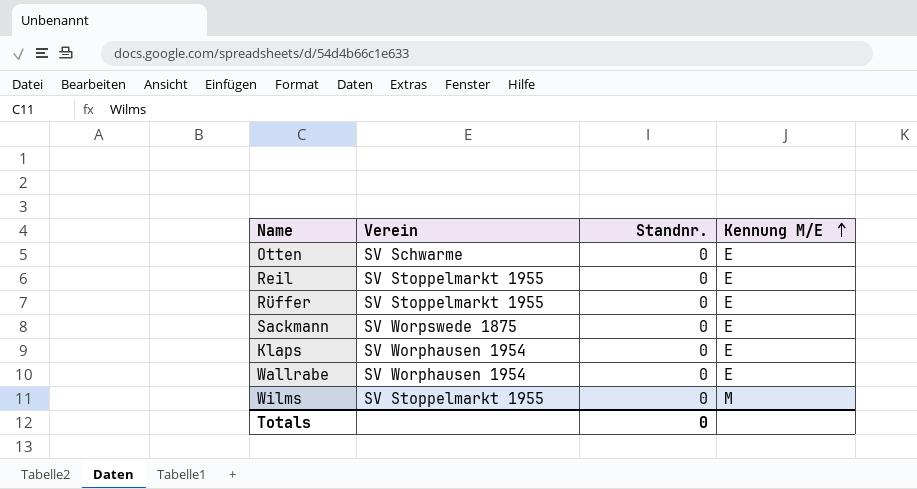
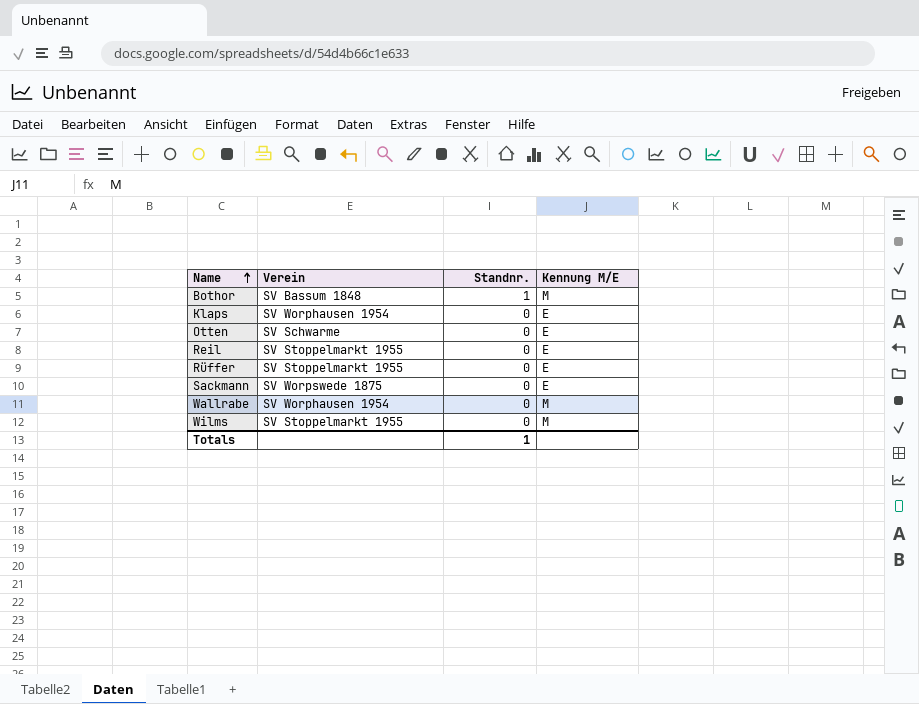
row order: Kennung M/E ascending -> Name ascending
row Bothor: none -> SV Bassum 1848 | 1 | M
Wallrabe | Kennung M/E: E -> M
Totals | Standnr.: 0 -> 1

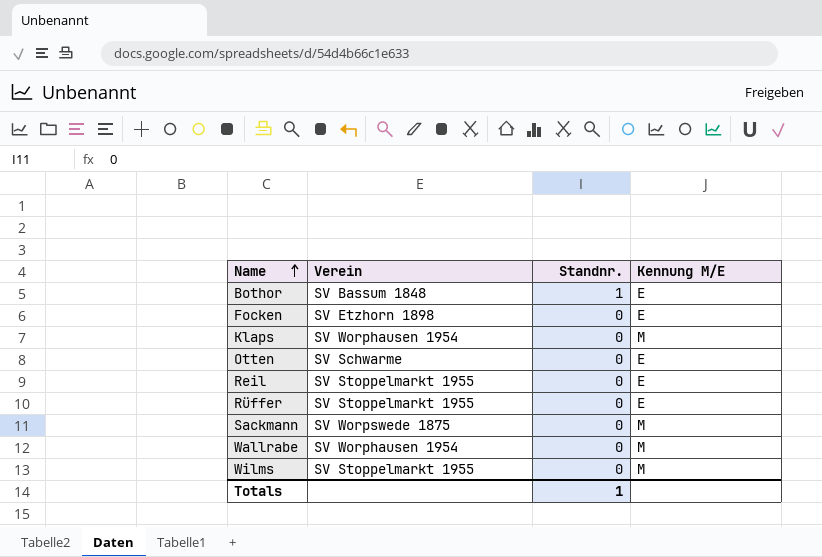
Bothor | Kennung M/E: M -> E
row Focken: none -> SV Etzhorn 1898 | 0 | E
Klaps | Kennung M/E: E -> M
Sackmann | Kennung M/E: E -> M

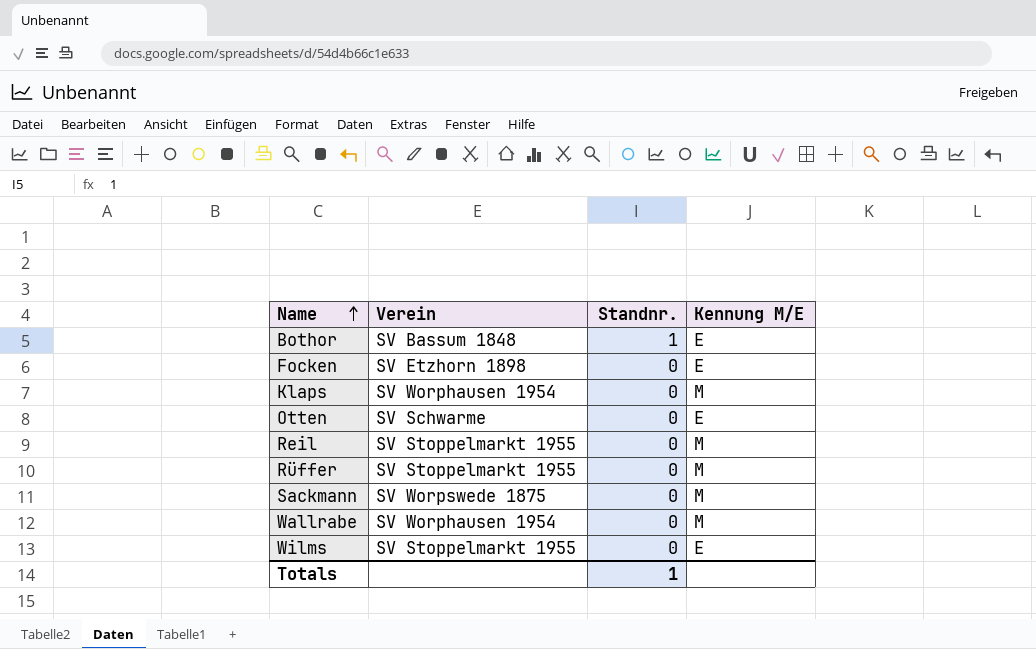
Reil | Kennung M/E: E -> M
Rüffer | Kennung M/E: E -> M
Wilms | Kennung M/E: M -> E

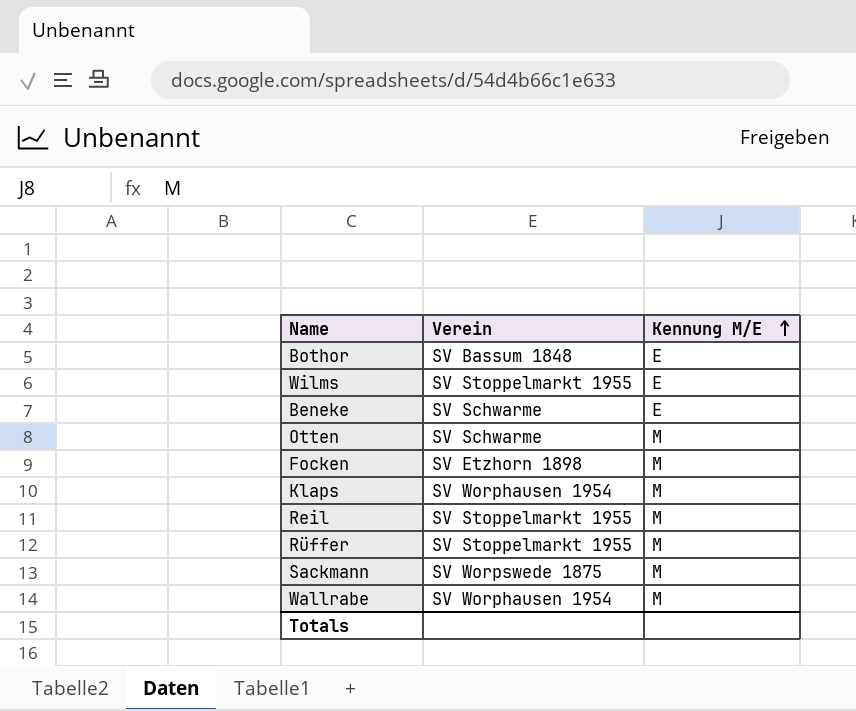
row order: Name ascending -> Kennung M/E ascending
column Standnr. | position: 3 -> none
row Beneke: none -> SV Schwarme | E
Otten | Kennung M/E: E -> M
Focken | Kennung M/E: E -> M

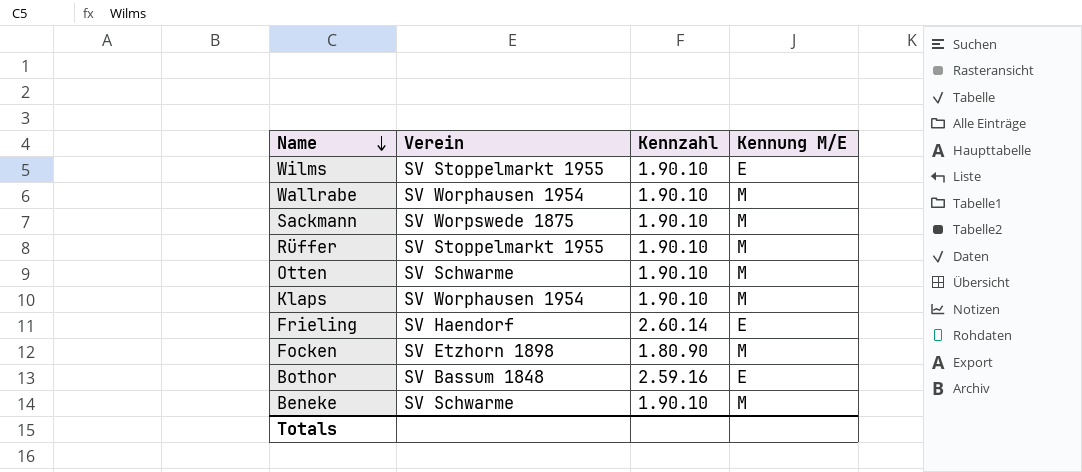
row order: Kennung M/E ascending -> Name descending
column Kennzahl | position: none -> 3
row Reil: SV Stoppelmarkt 1955 | M -> none
row Frieling: none -> SV Haendorf | 2.60.14 | E
Beneke | Kennung M/E: E -> M

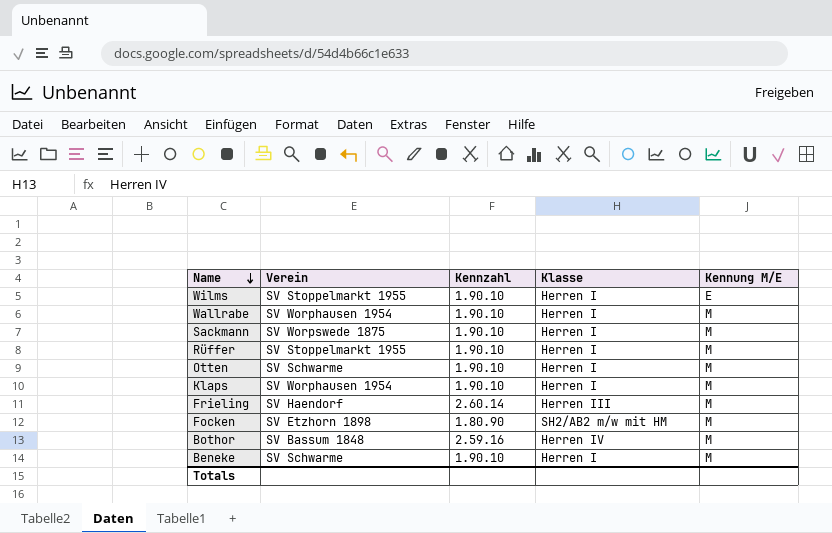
column Klasse | position: none -> 4
Frieling | Kennung M/E: E -> M
Bothor | Kennung M/E: E -> M

